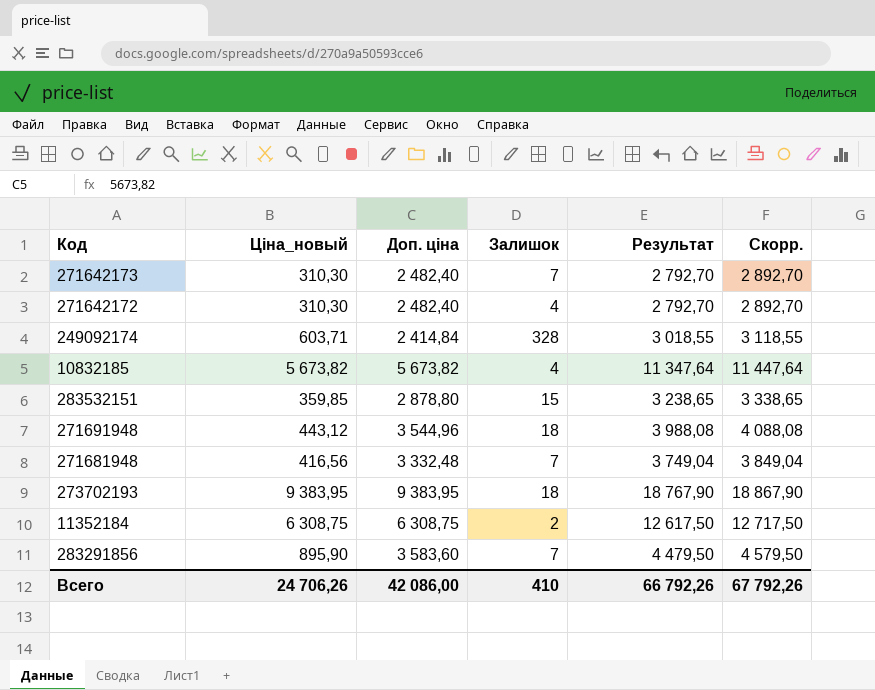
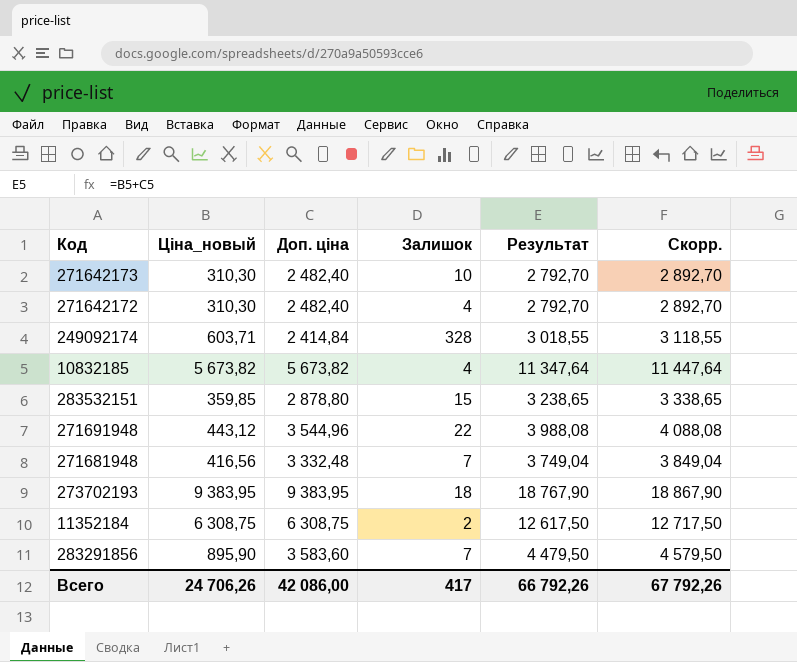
271642173 | Залишок: 7 -> 10
271691948 | Залишок: 18 -> 22
Всего | Залишок: 410 -> 417

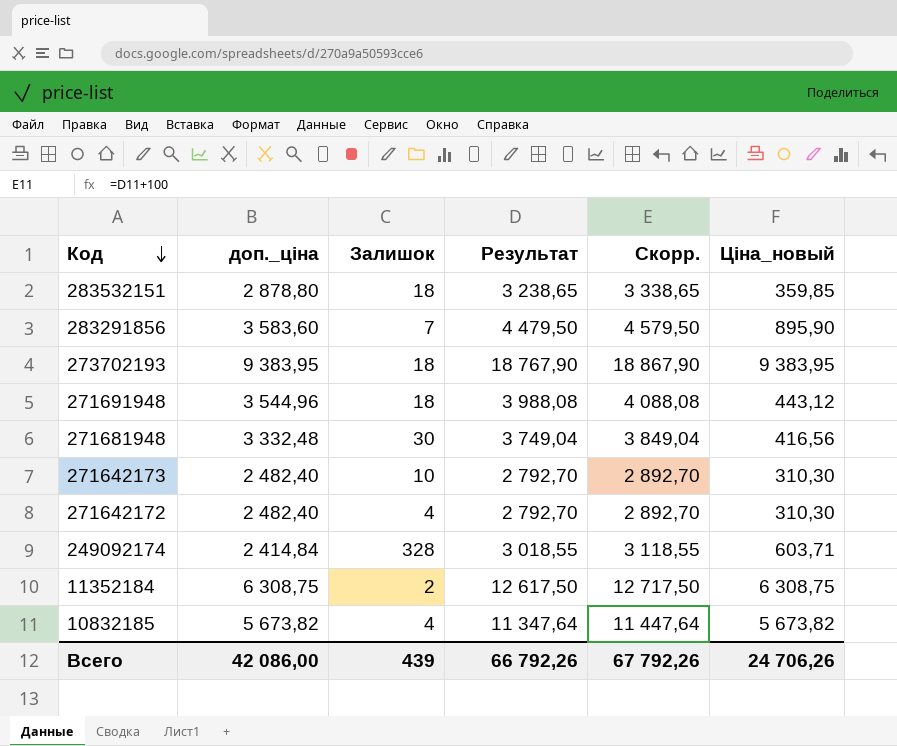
row order: none -> Код descending
column name: Доп. ціна -> доп._ціна
column Ціна_новый | position: 2 -> 6
283532151 | Залишок: 15 -> 18
271691948 | Залишок: 22 -> 18
271681948 | Залишок: 7 -> 30
Всего | Залишок: 417 -> 439

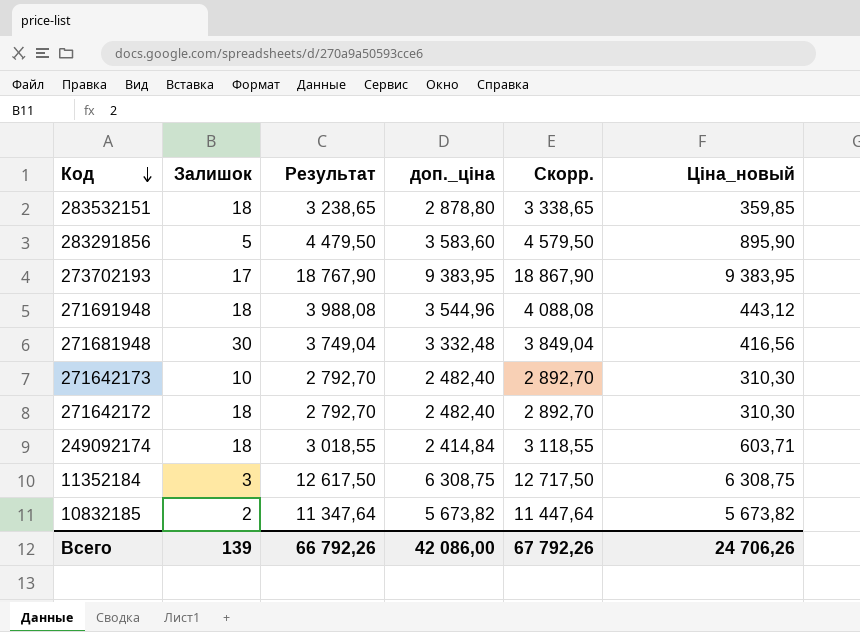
column доп._ціна | position: 2 -> 4
283291856 | Залишок: 7 -> 5
273702193 | Залишок: 18 -> 17
271642172 | Залишок: 4 -> 18
249092174 | Залишок: 328 -> 18
11352184 | Залишок: 2 -> 3
10832185 | Залишок: 4 -> 2
Всего | Залишок: 439 -> 139

